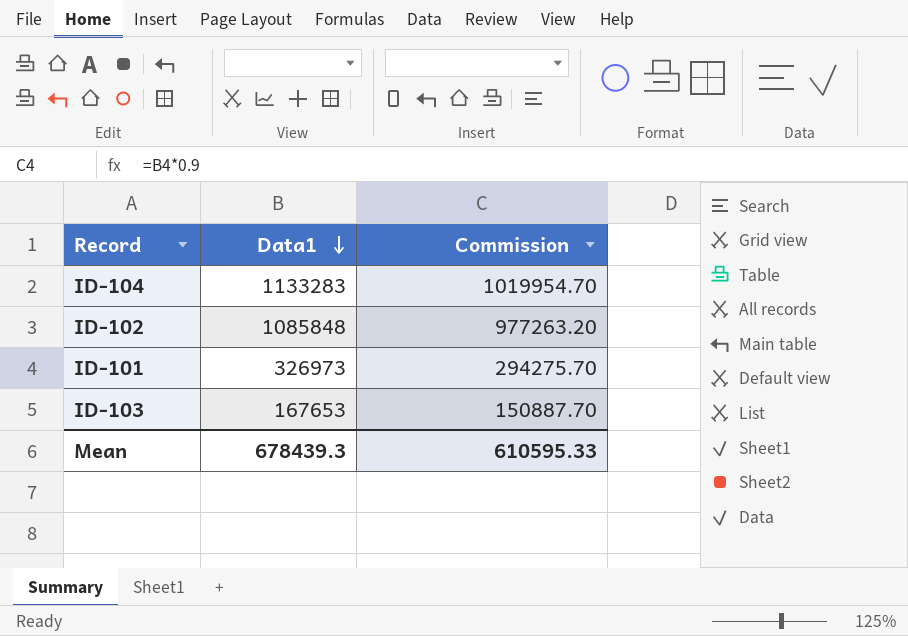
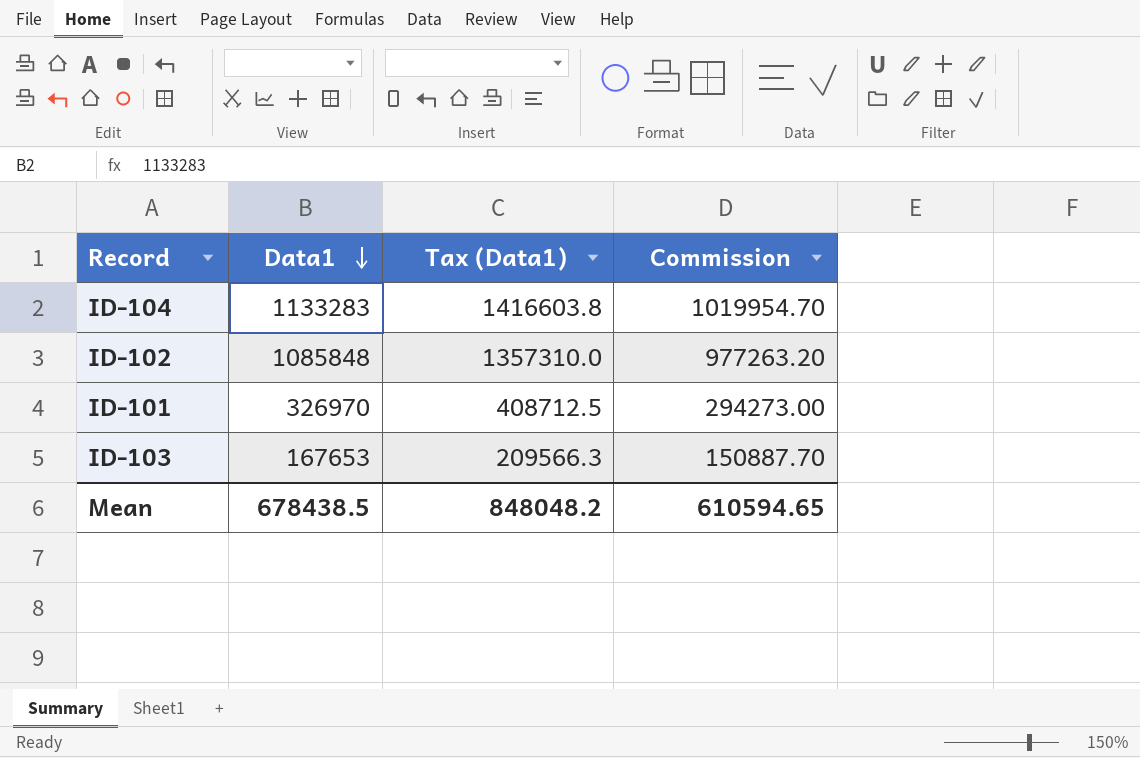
column Tax (Data1) | formula: none -> [Data1] * 1.25
ID-101 | Data1: 326973 -> 326970
ID-101 | Commission: 294275.70 -> 294273.00
Mean | Data1: 678439.3 -> 678438.5
Mean | Commission: 610595.33 -> 610594.65

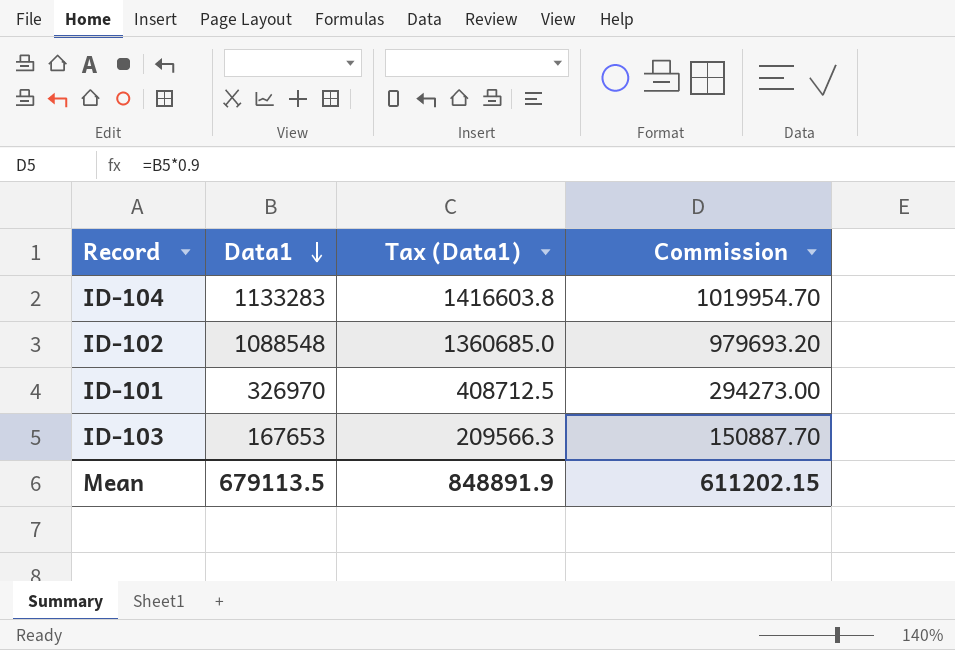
ID-102 | Data1: 1085848 -> 1088548
ID-102 | Tax (Data1): 1357310.0 -> 1360685.0
ID-102 | Commission: 977263.20 -> 979693.20
Mean | Data1: 678438.5 -> 679113.5
Mean | Tax (Data1): 848048.2 -> 848891.9
Mean | Commission: 610594.65 -> 611202.15

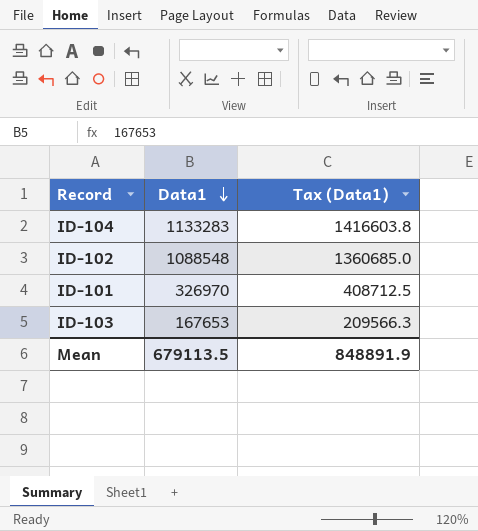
column Commission | formula: [Data1] * 0.9 -> none

